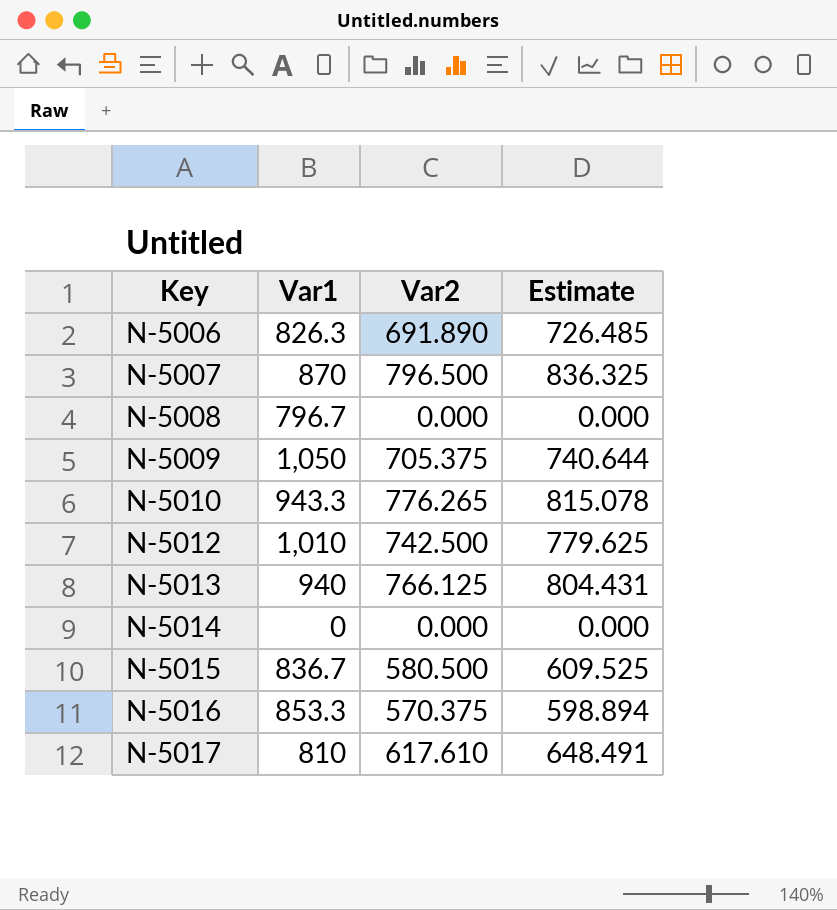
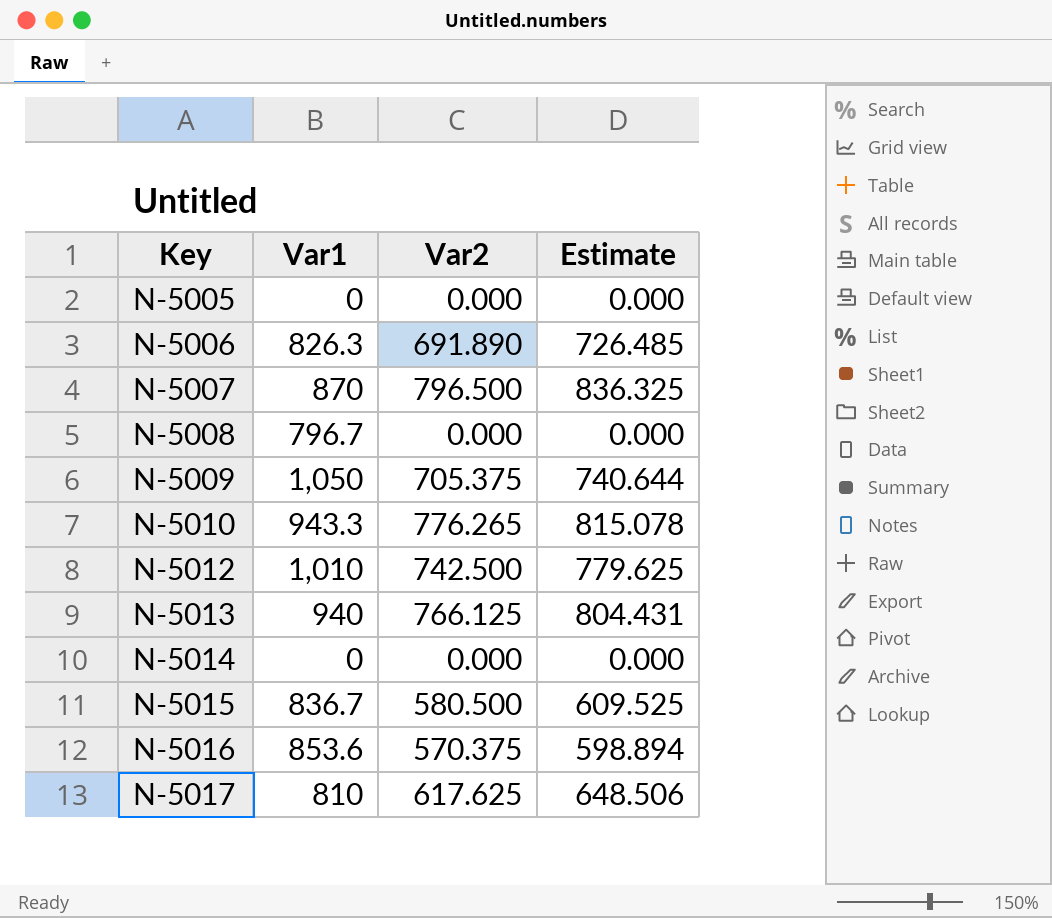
row N-5005: none -> 0 | 0.000 | 0.000
N-5016 | Var1: 853.3 -> 853.6
N-5017 | Var2: 617.610 -> 617.625
N-5017 | Estimate: 648.491 -> 648.506

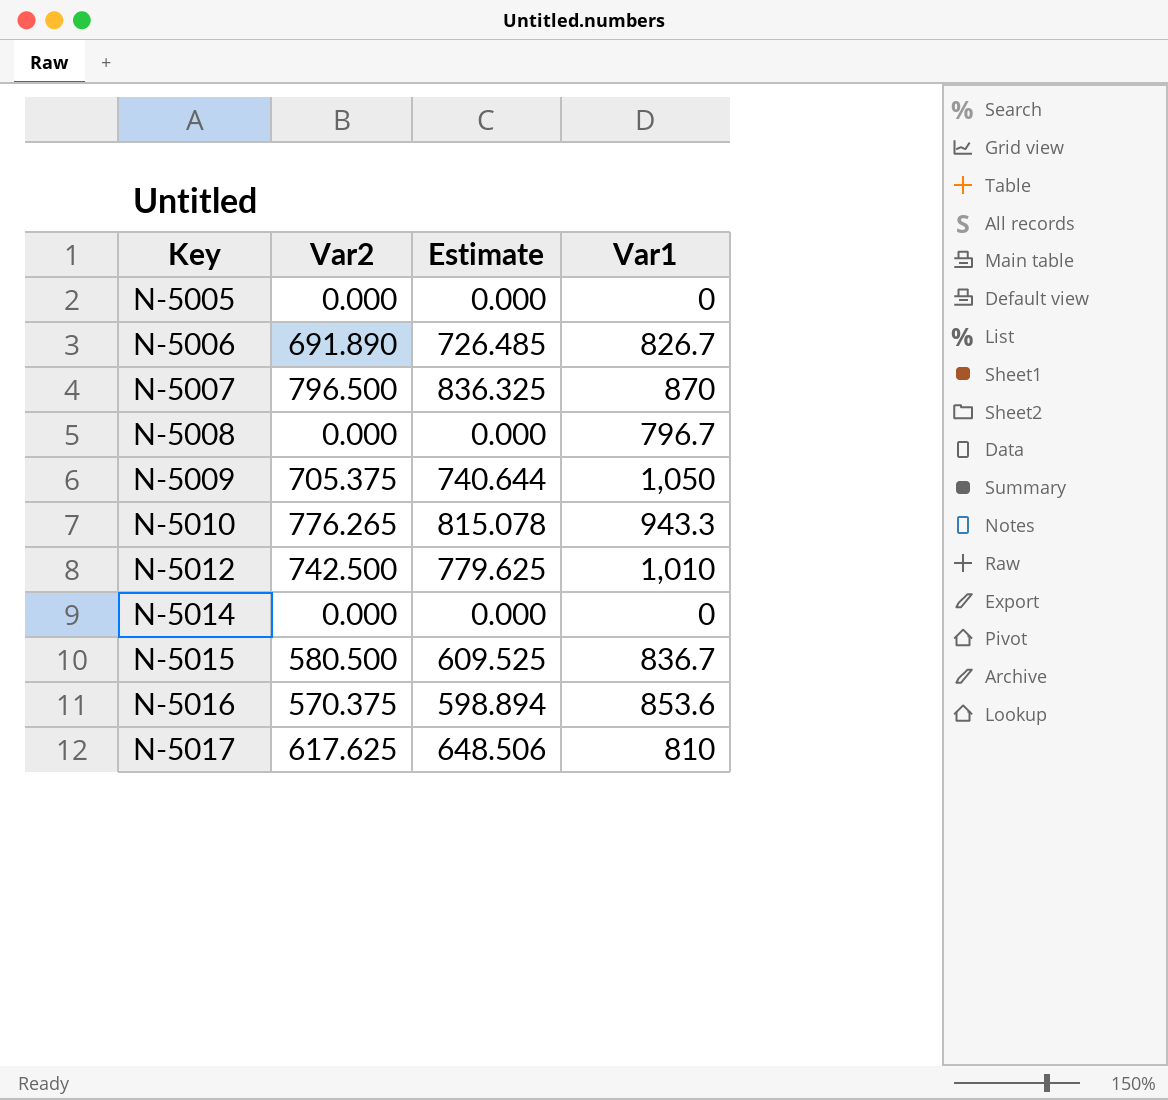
column Var1 | position: 2 -> 4
row N-5013: 940 | 766.125 | 804.431 -> none
N-5006 | Var1: 826.3 -> 826.7

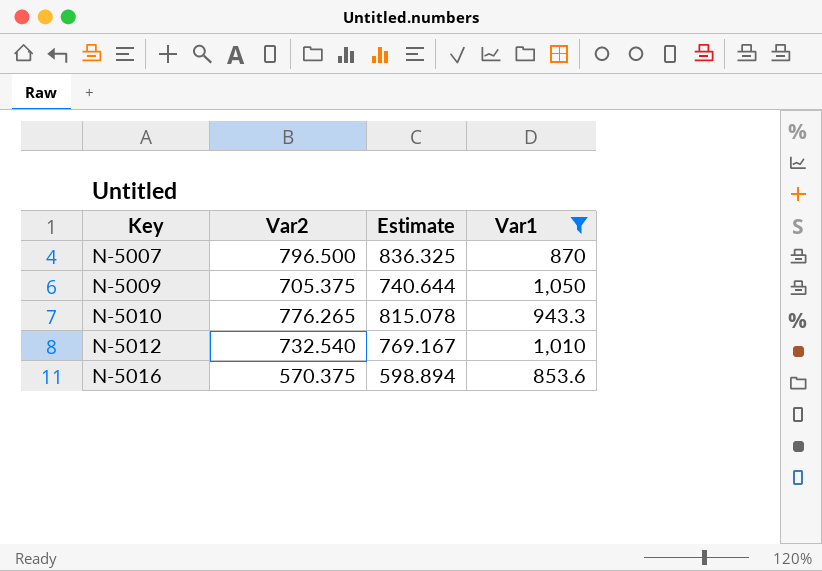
filter: none -> Var1 >= 853.6
N-5012 | Var2: 742.500 -> 732.540
N-5012 | Estimate: 779.625 -> 769.167

